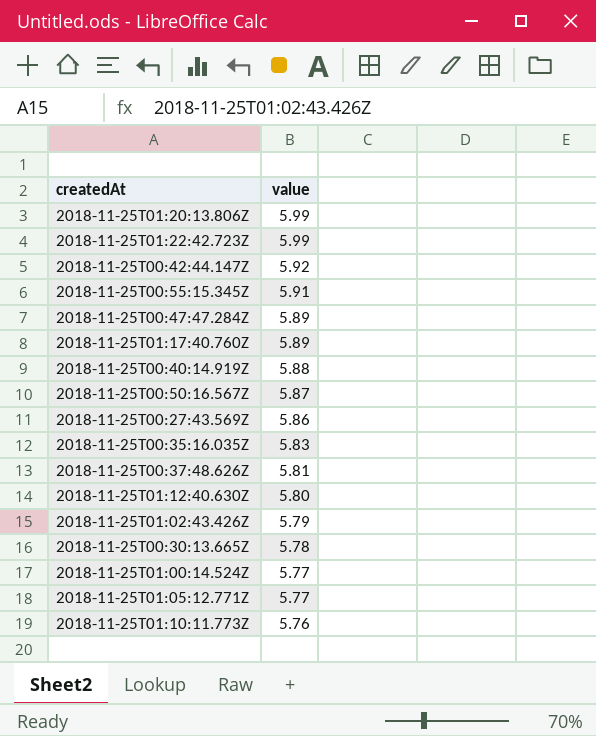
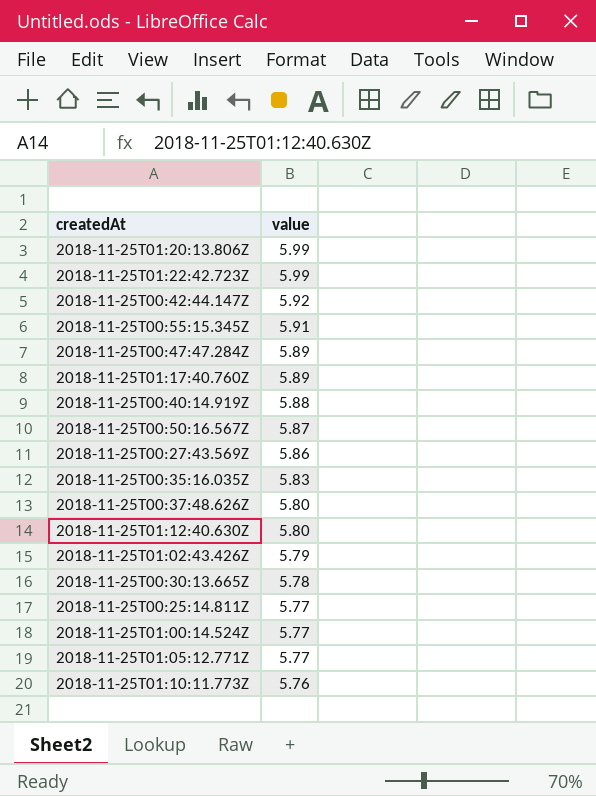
2018-11-25T00:37:48.626Z | value: 5.81 -> 5.80
row 2018-11-25T00:25:14.811Z: none -> 5.77

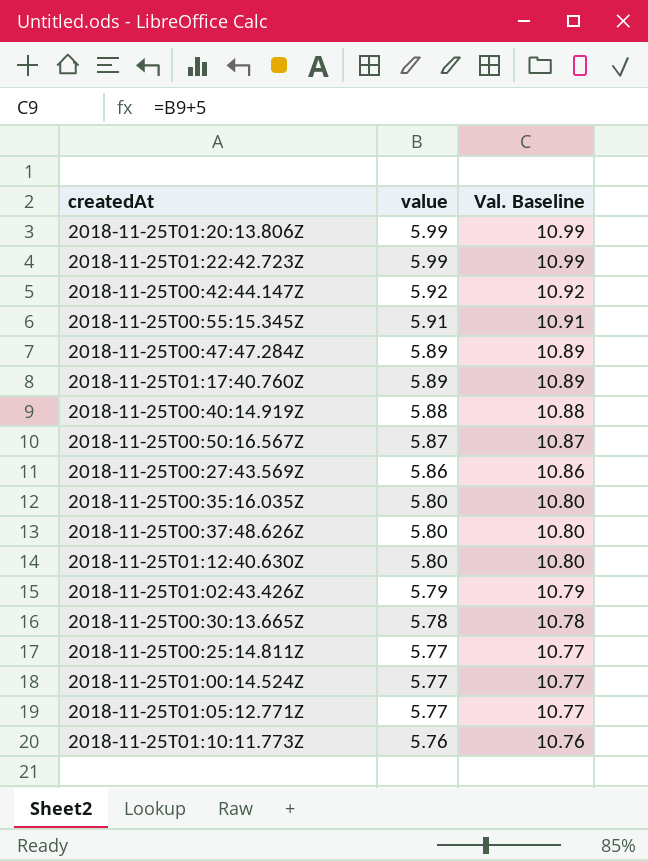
column Val. Baseline | formula: none -> [value] + 5
2018-11-25T00:35:16.035Z | value: 5.83 -> 5.80

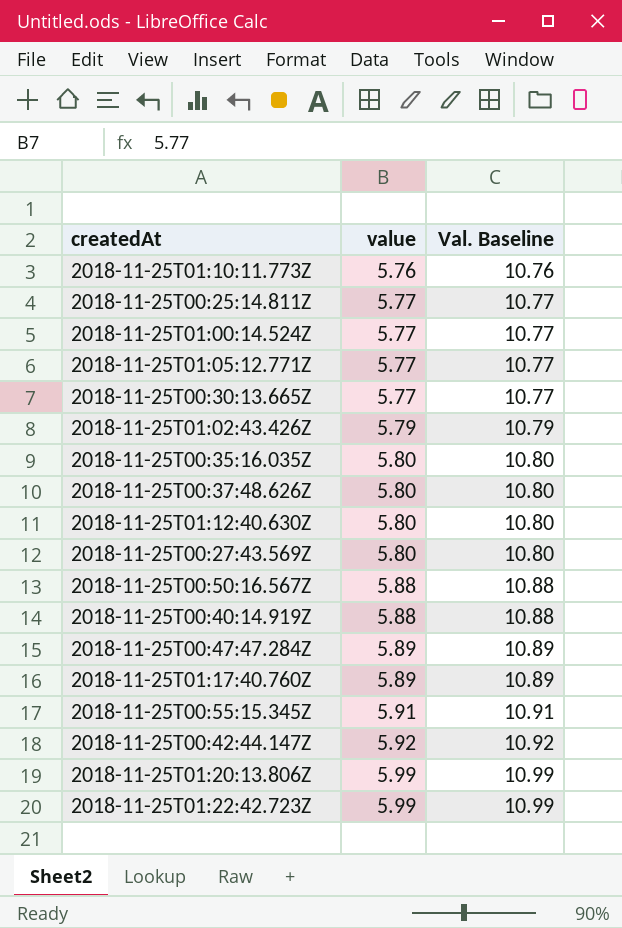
row order: value descending -> value ascending
2018-11-25T00:30:13.665Z | value: 5.78 -> 5.77
2018-11-25T00:30:13.665Z | Val. Baseline: 10.78 -> 10.77
2018-11-25T00:27:43.569Z | value: 5.86 -> 5.80
2018-11-25T00:27:43.569Z | Val. Baseline: 10.86 -> 10.80
2018-11-25T00:50:16.567Z | value: 5.87 -> 5.88
2018-11-25T00:50:16.567Z | Val. Baseline: 10.87 -> 10.88

